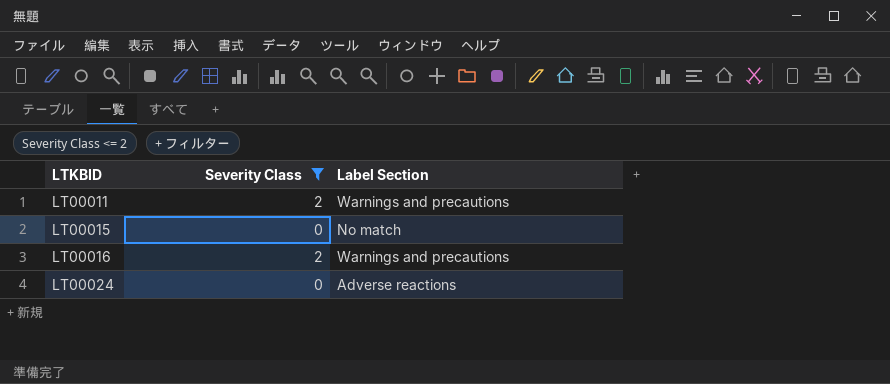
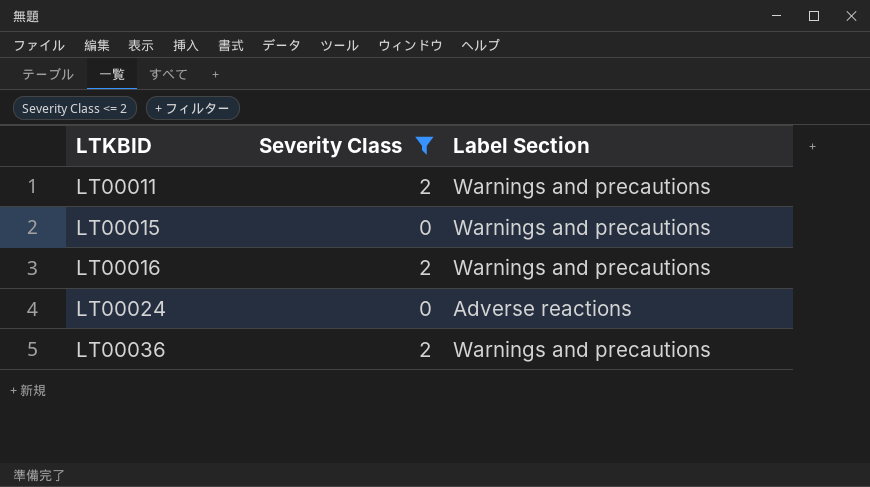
LT00015 | Label Section: No match -> Warnings and precautions
row LT00036: none -> 2 | Warnings and precautions

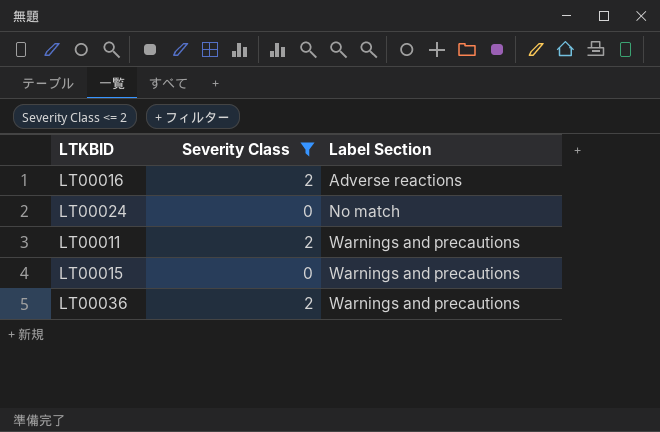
row order: LTKBID ascending -> Label Section ascending
LT00016 | Label Section: Warnings and precautions -> Adverse reactions
LT00024 | Label Section: Adverse reactions -> No match

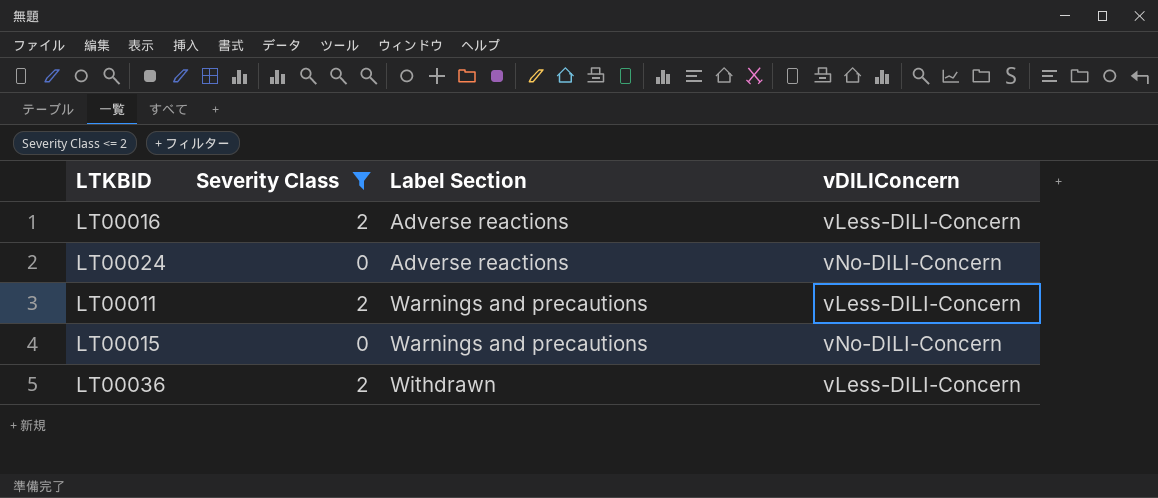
column vDILIConcern | position: none -> 4
LT00024 | Label Section: No match -> Adverse reactions
LT00036 | Label Section: Warnings and precautions -> Withdrawn

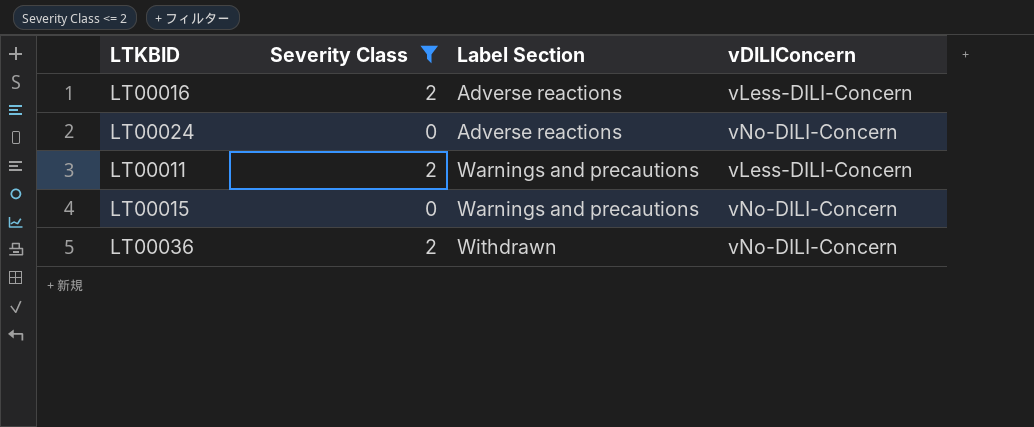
LT00036 | vDILIConcern: vLess-DILI-Concern -> vNo-DILI-Concern

